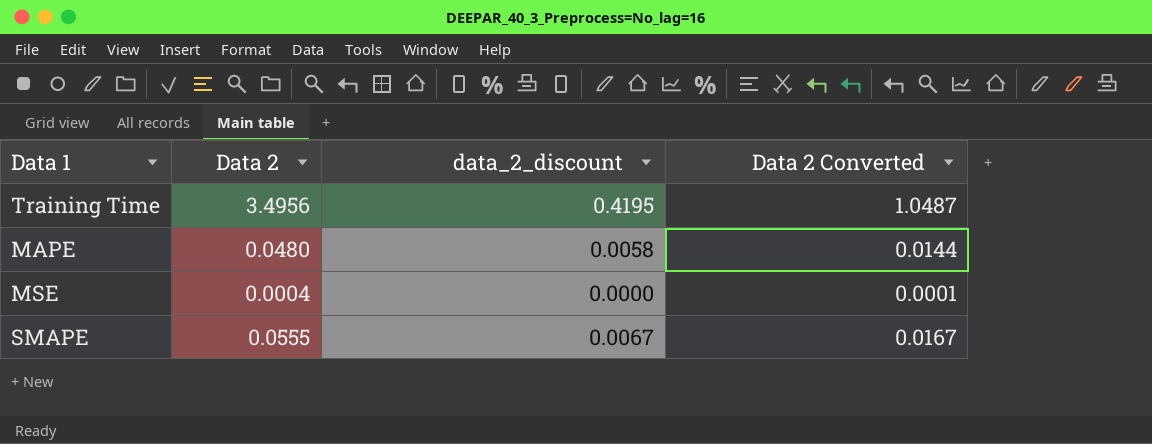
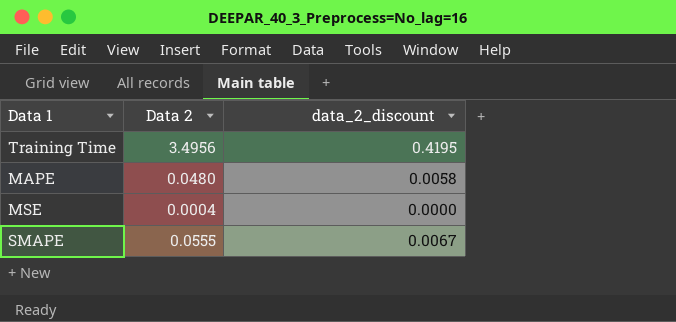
column Data 2 Converted | formula: [Data 2] * 0.3 -> none

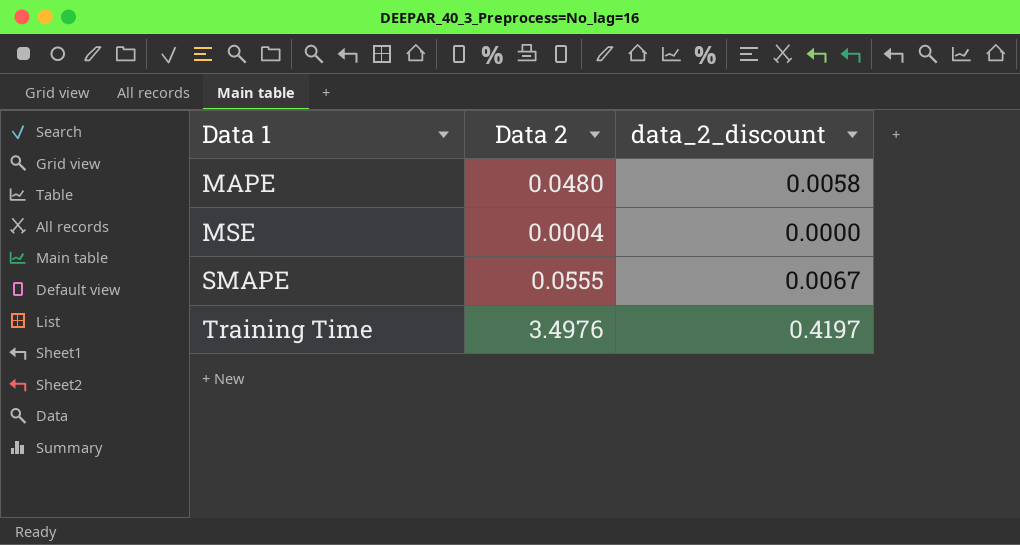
row order: none -> Data 1 ascending
Training Time | Data 2: 3.4956 -> 3.4976
Training Time | data_2_discount: 0.4195 -> 0.4197

